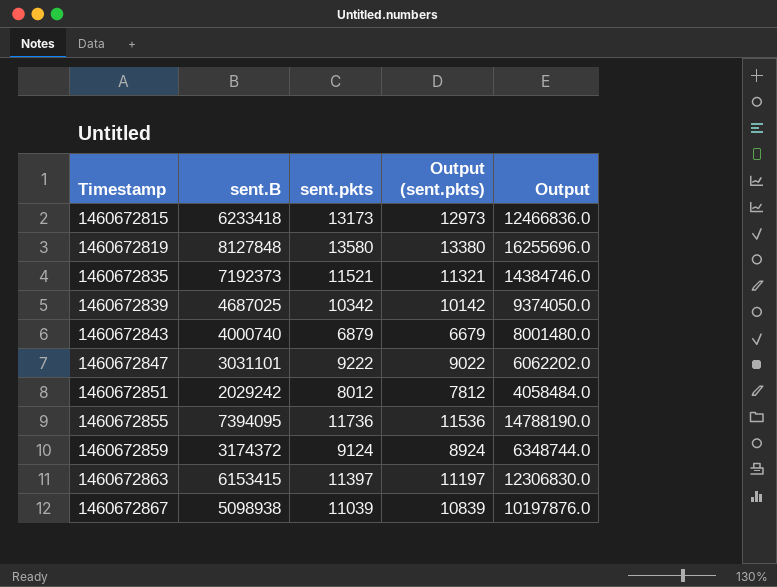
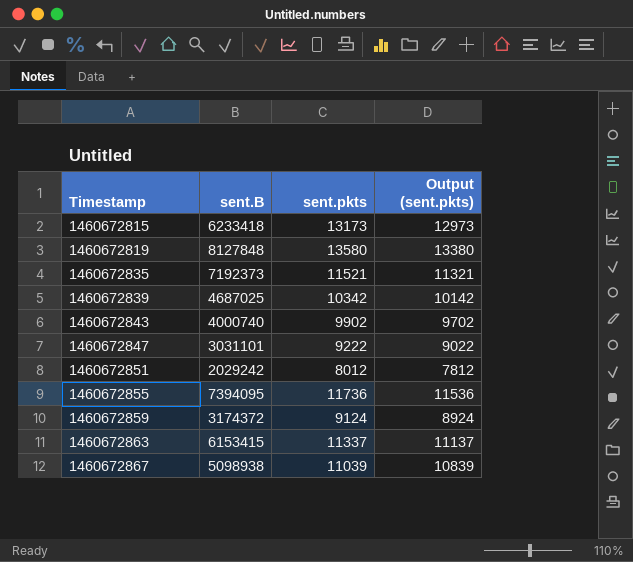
column Output | formula: [sent.B] * 2 -> none
1460672843 | sent.pkts: 6879 -> 9902
1460672843 | Output (sent.pkts): 6679 -> 9702
1460672863 | sent.pkts: 11397 -> 11337
1460672863 | Output (sent.pkts): 11197 -> 11137

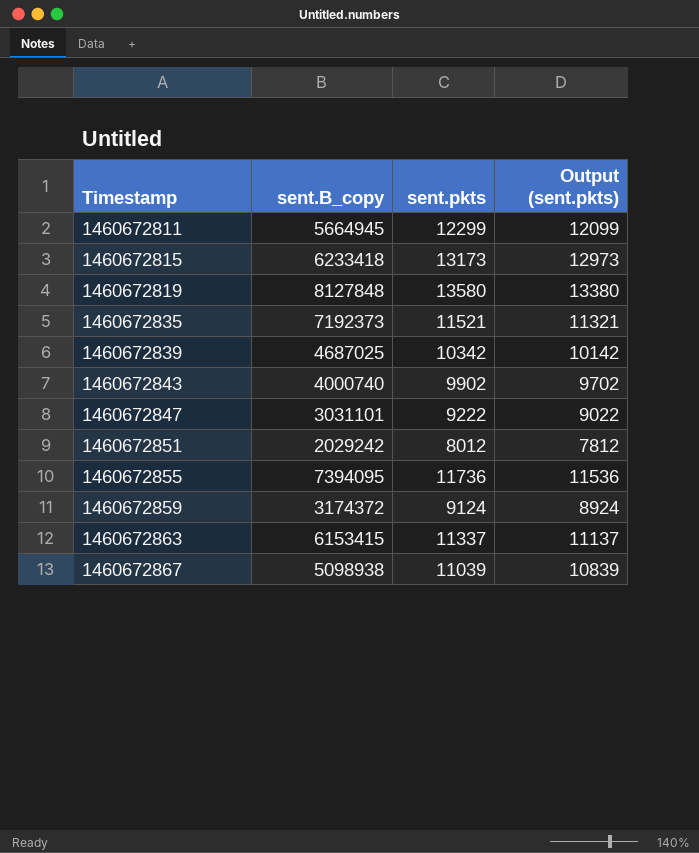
column name: sent.B -> sent.B_copy
row 1460672811: none -> 5664945 | 12299 | 12099

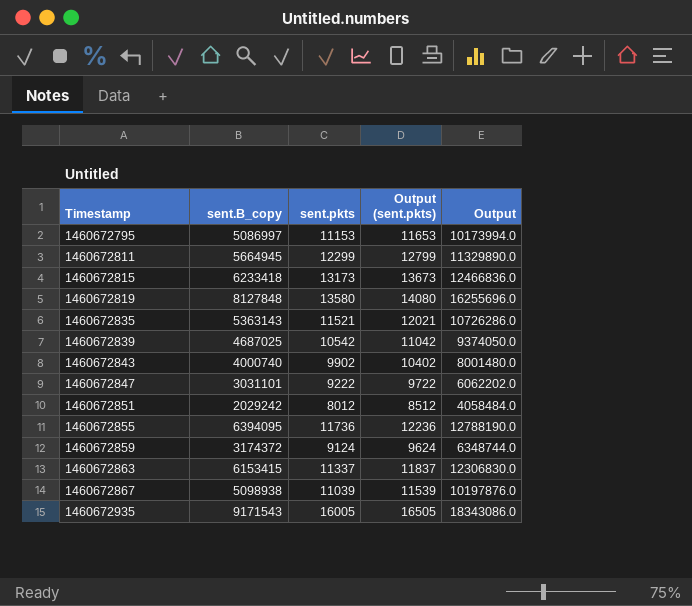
column Output (sent.pkts) | formula: [sent.pkts] - 200 -> [sent.pkts] + 500
column Output | formula: none -> [sent.B_copy] * 2
row 1460672795: none -> 5086997 | 11153 | 11653 | 10173994.0
1460672835 | sent.B_copy: 7192373 -> 5363143
1460672839 | sent.pkts: 10342 -> 10542
1460672855 | sent.B_copy: 7394095 -> 6394095
row 1460672935: none -> 9171543 | 16005 | 16505 | 18343086.0

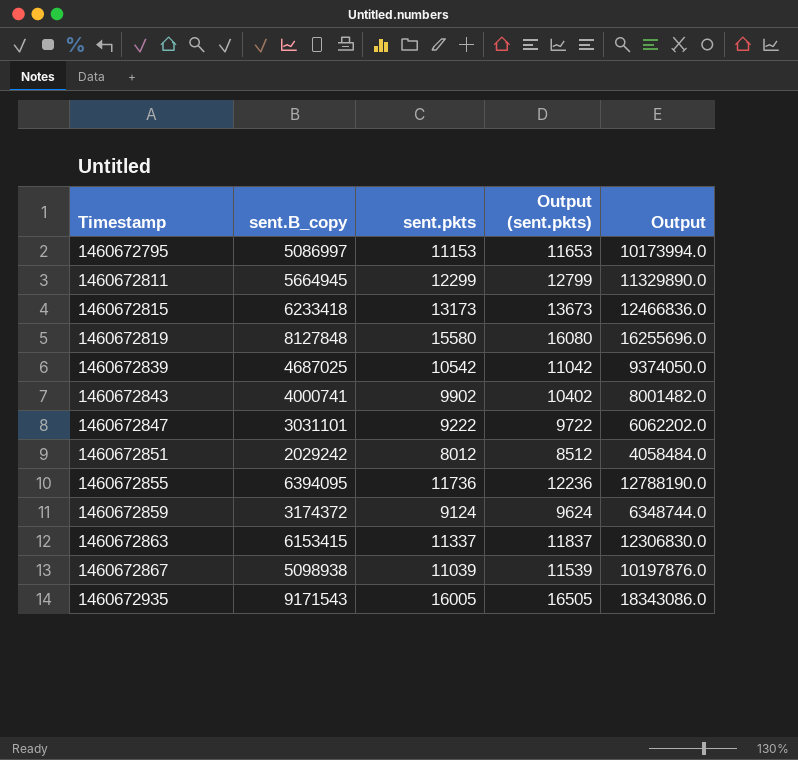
row 1460672835: 5363143 | 11521 | 12021 | 10726286.0 -> none
1460672819 | sent.pkts: 13580 -> 15580
1460672819 | Output (sent.pkts): 14080 -> 16080
1460672843 | sent.B_copy: 4000740 -> 4000741
1460672843 | Output: 8001480.0 -> 8001482.0

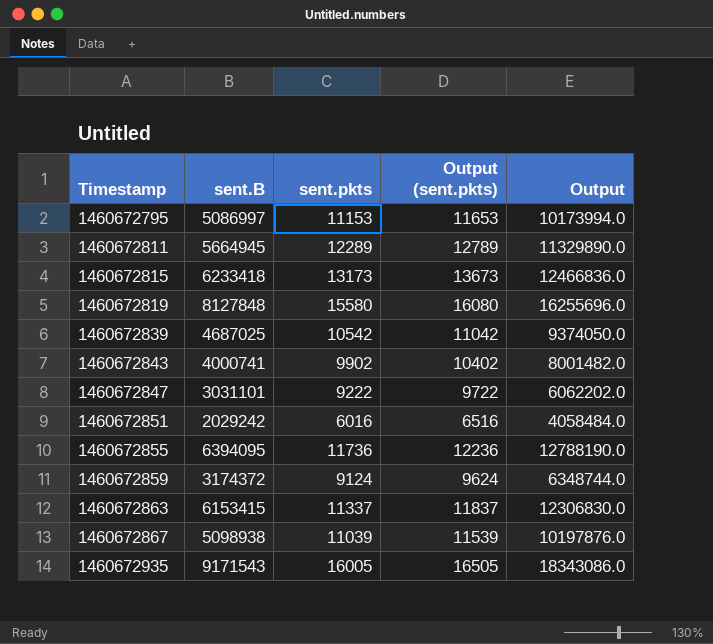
column name: sent.B_copy -> sent.B
1460672811 | sent.pkts: 12299 -> 12289
1460672811 | Output (sent.pkts): 12799 -> 12789
1460672851 | sent.pkts: 8012 -> 6016
1460672851 | Output (sent.pkts): 8512 -> 6516

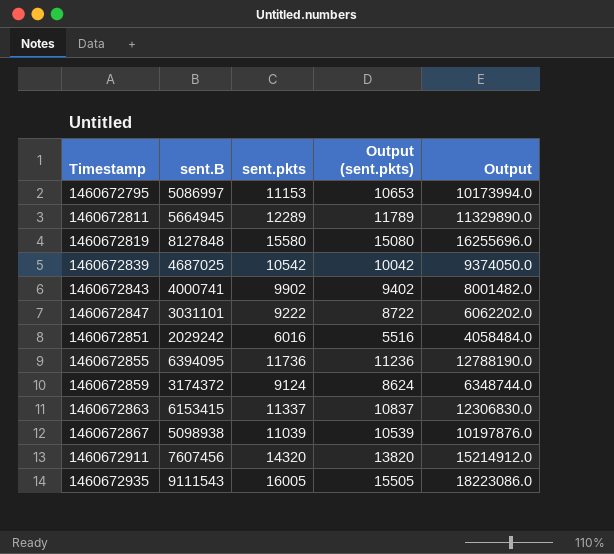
column Output (sent.pkts) | formula: [sent.pkts] + 500 -> [sent.pkts] - 500
row 1460672815: 6233418 | 13173 | 13673 | 12466836.0 -> none
row 1460672911: none -> 7607456 | 14320 | 13820 | 15214912.0
1460672935 | sent.B: 9171543 -> 9111543
1460672935 | Output: 18343086.0 -> 18223086.0

